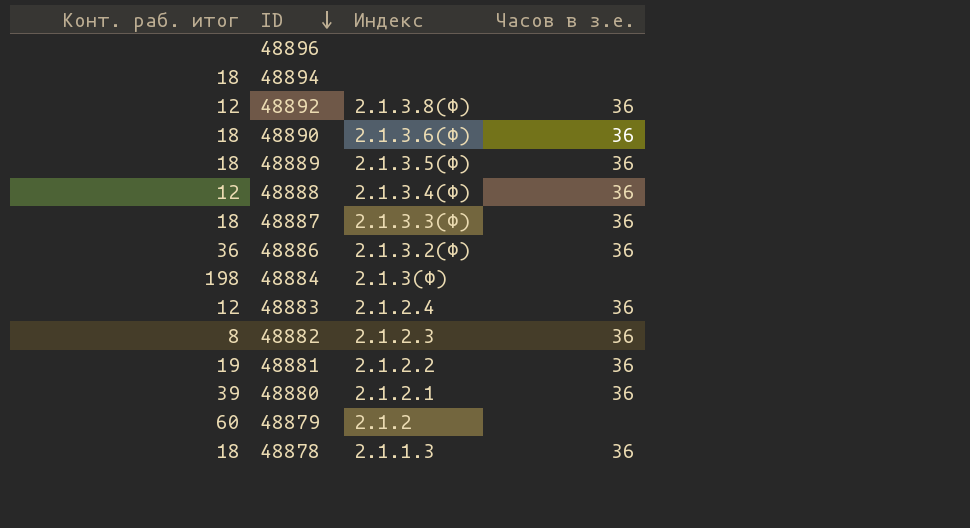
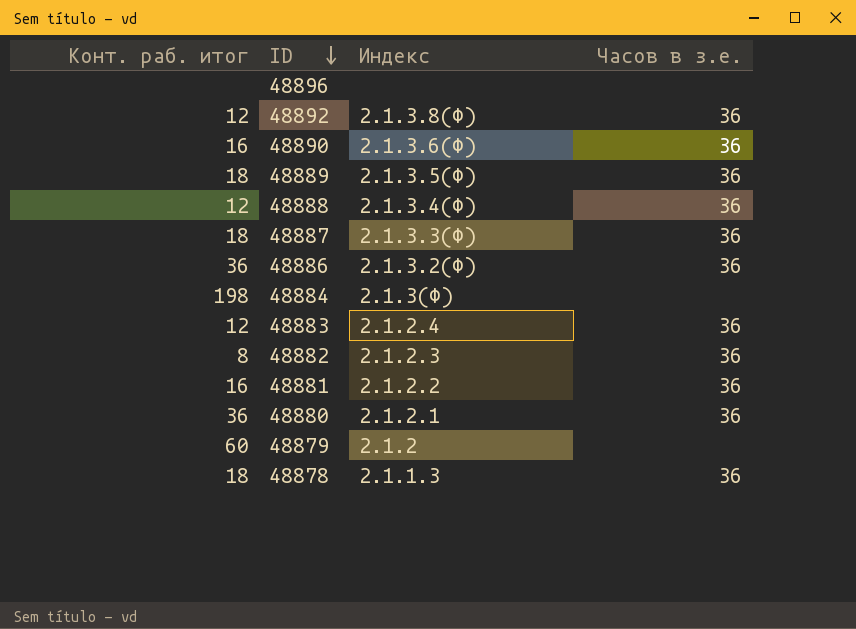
row 48894: 18 | none | none -> none
48890 | Конт. раб. итог: 18 -> 16
48881 | Конт. раб. итог: 19 -> 16
48880 | Конт. раб. итог: 39 -> 36

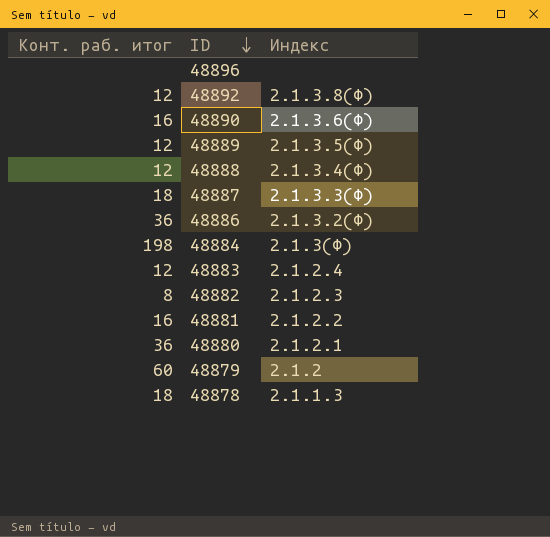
column Часов в з.е. | position: 4 -> none
48889 | Конт. раб. итог: 18 -> 12

